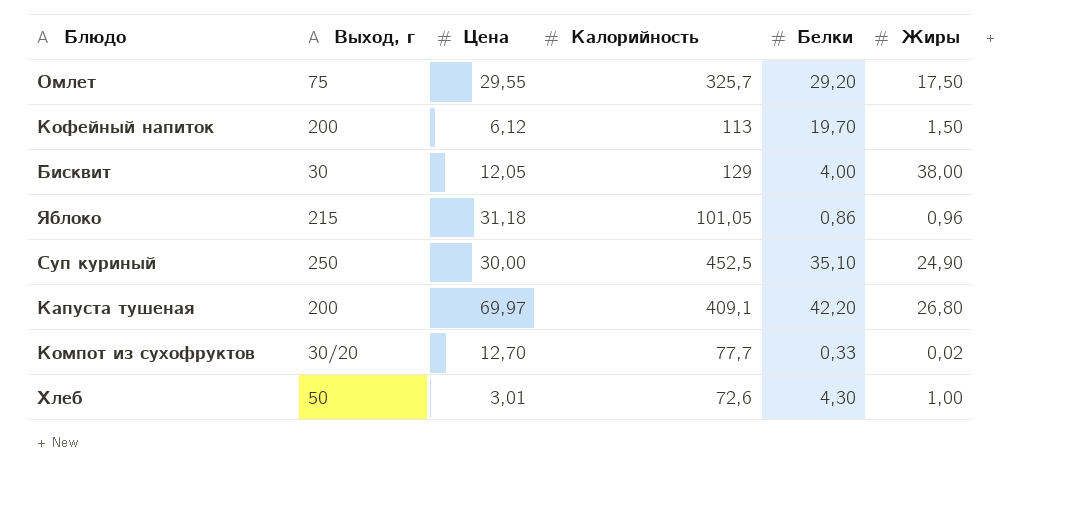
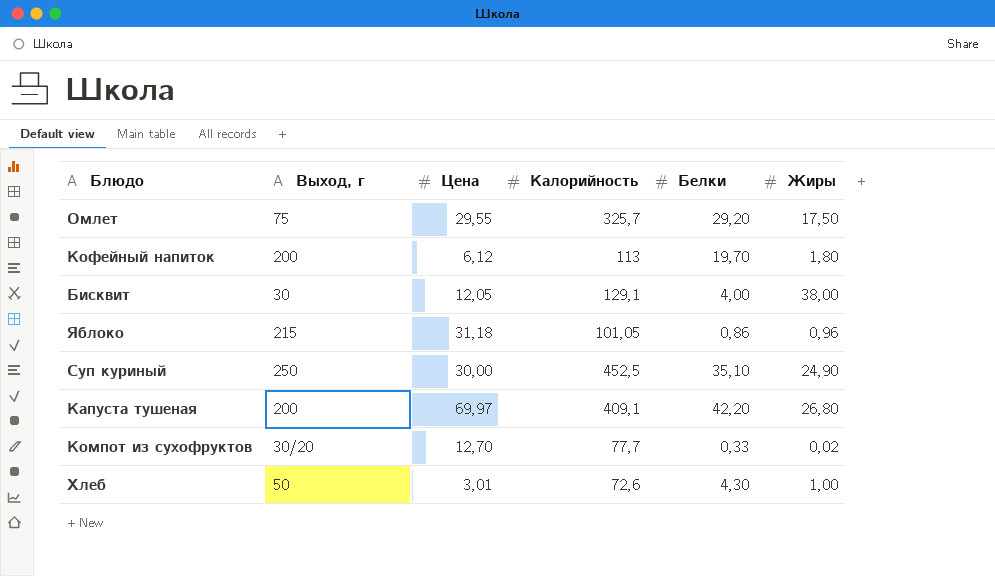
Кофейный напиток | Жиры: 1,50 -> 1,80
Бисквит | Калорийность: 129 -> 129,1

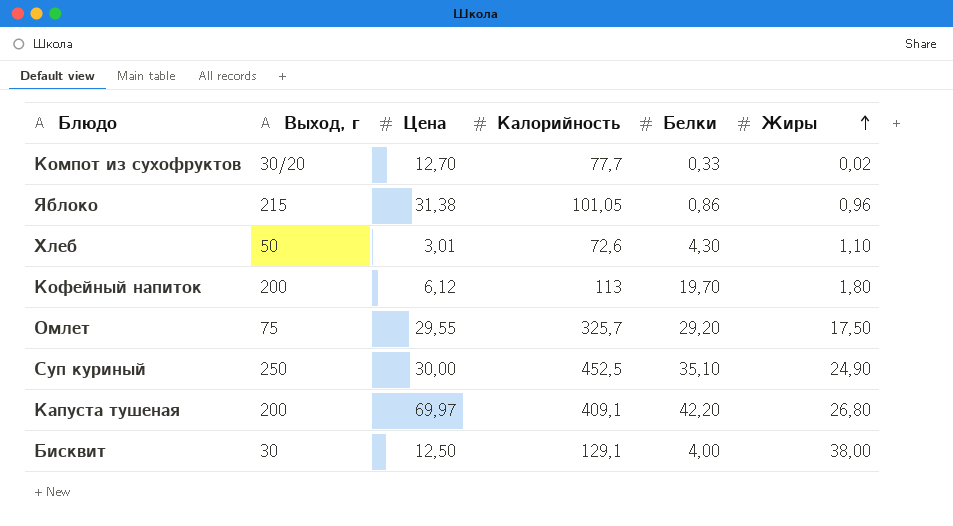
row order: none -> Жиры ascending
Яблоко | Цена: 31,18 -> 31,38
Хлеб | Жиры: 1,00 -> 1,10
Бисквит | Цена: 12,05 -> 12,50

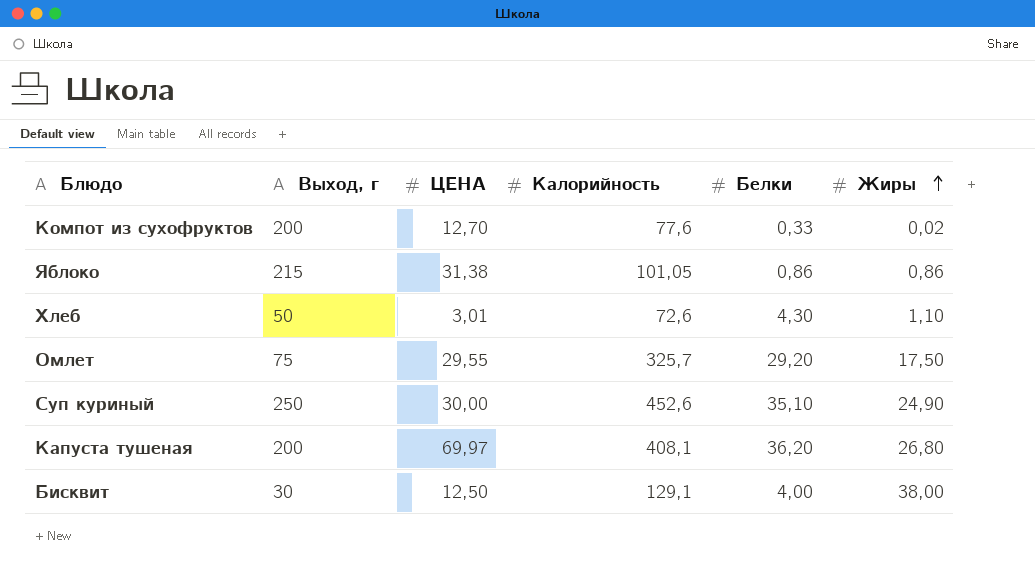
column name: Цена -> ЦЕНА
row Кофейный напиток: 200 | 6,12 | 113 | 19,70 | 1,80 -> none
Компот из сухофруктов | Выход, г: 30/20 -> 200
Компот из сухофруктов | Калорийность: 77,7 -> 77,6
Яблоко | Жиры: 0,96 -> 0,86
Суп куриный | Калорийность: 452,5 -> 452,6
Капуста тушеная | Калорийность: 409,1 -> 408,1
Капуста тушеная | Белки: 42,20 -> 36,20

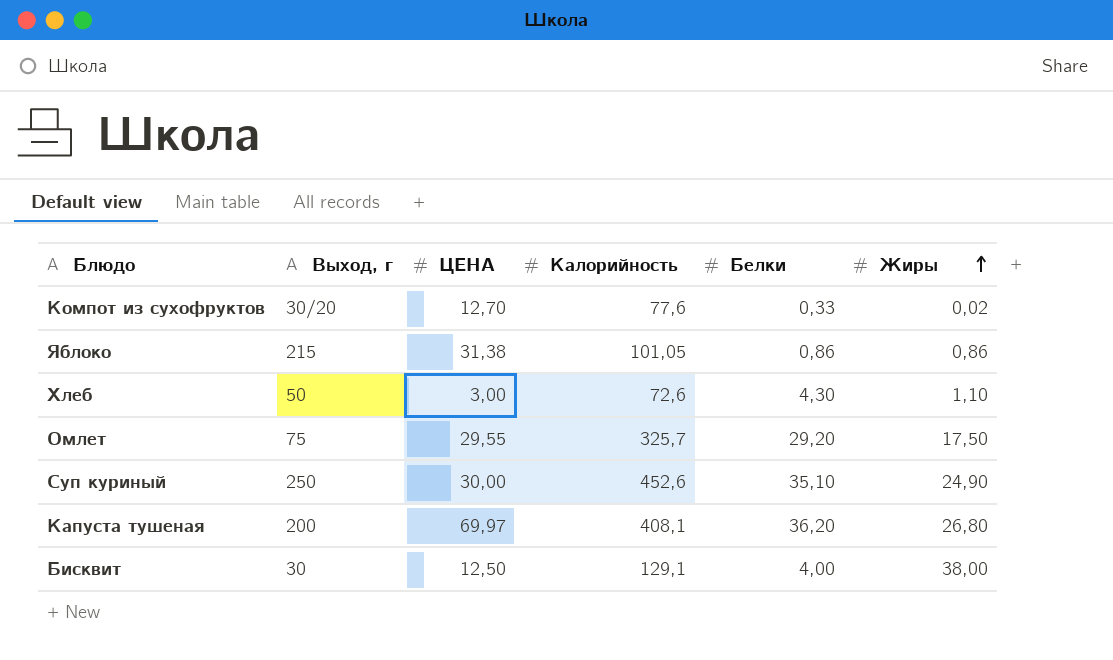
Компот из сухофруктов | Выход, г: 200 -> 30/20
Хлеб | ЦЕНА: 3,01 -> 3,00

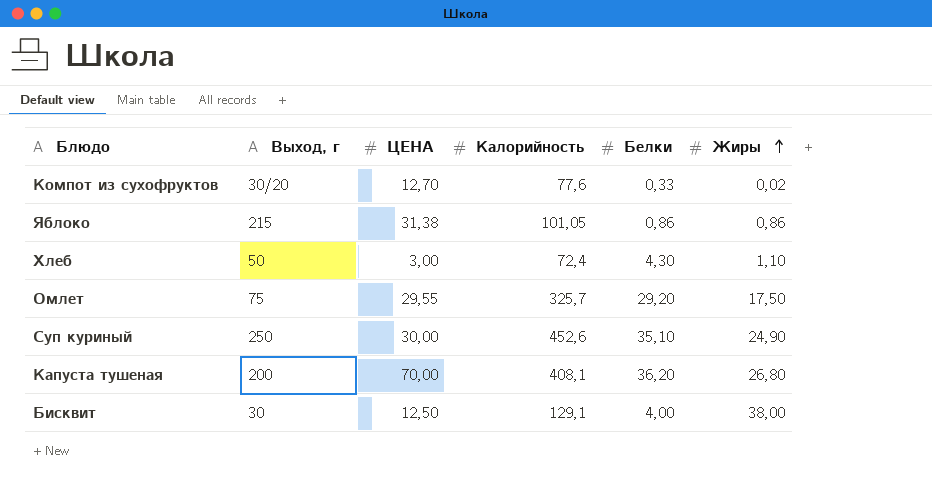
Хлеб | Калорийность: 72,6 -> 72,4
Капуста тушеная | ЦЕНА: 69,97 -> 70,00

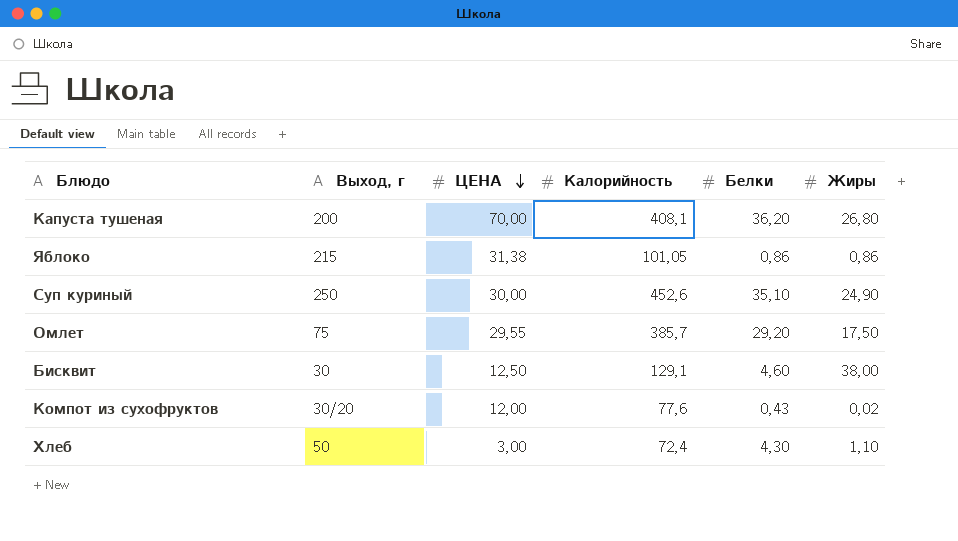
row order: Жиры ascending -> ЦЕНА descending
Омлет | Калорийность: 325,7 -> 385,7
Бисквит | Белки: 4,00 -> 4,60
Компот из сухофруктов | ЦЕНА: 12,70 -> 12,00
Компот из сухофруктов | Белки: 0,33 -> 0,43

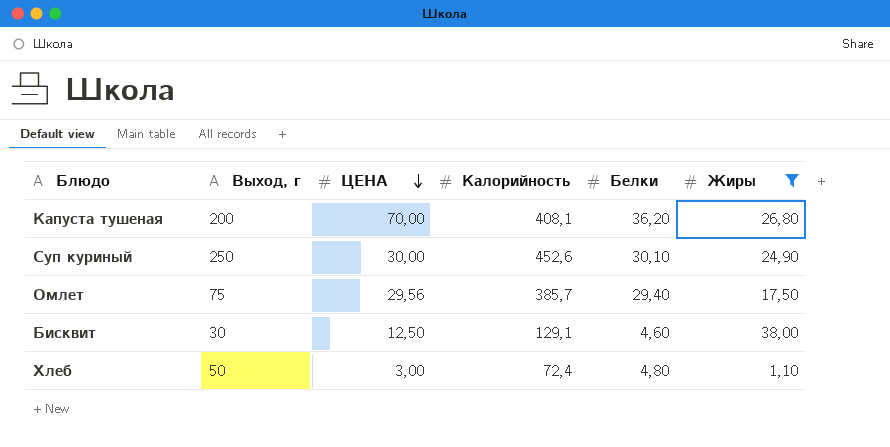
filter: none -> Жиры >= 1,10
Суп куриный | Белки: 35,10 -> 30,10
Омлет | ЦЕНА: 29,55 -> 29,56
Омлет | Белки: 29,20 -> 29,40
Хлеб | Белки: 4,30 -> 4,80

